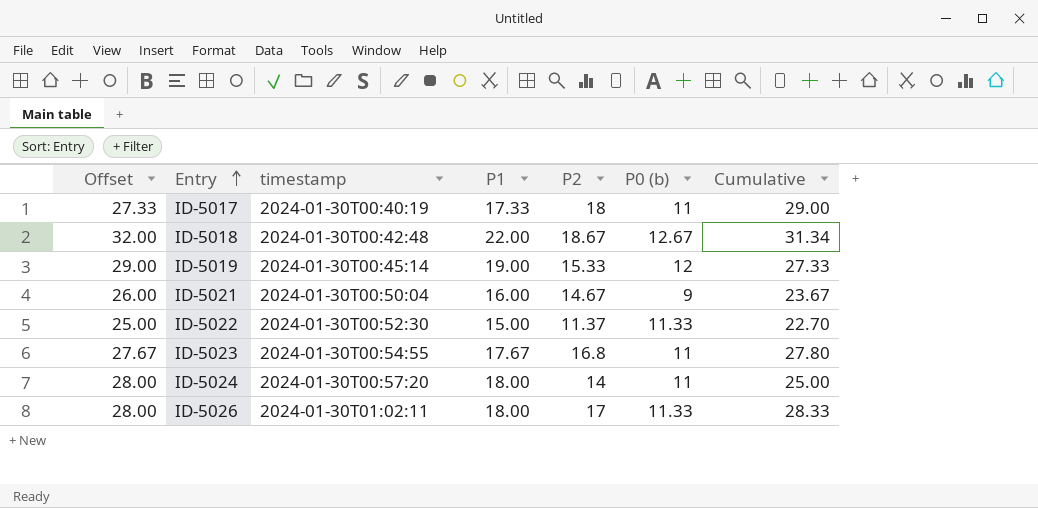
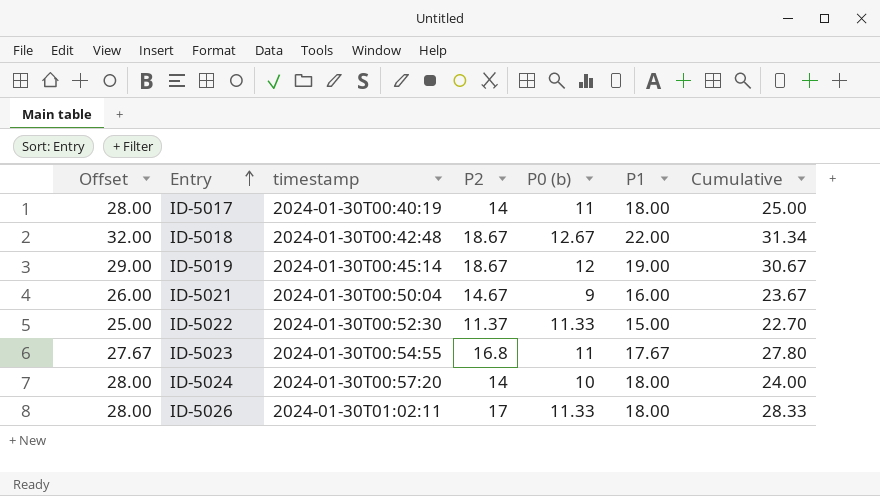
column P1 | position: 4 -> 6
ID-5017 | Offset: 27.33 -> 28.00
ID-5017 | P2: 18 -> 14
ID-5017 | P1: 17.33 -> 18.00
ID-5017 | Cumulative: 29.00 -> 25.00
ID-5019 | P2: 15.33 -> 18.67
ID-5019 | Cumulative: 27.33 -> 30.67
ID-5024 | P0 (b): 11 -> 10
ID-5024 | Cumulative: 25.00 -> 24.00

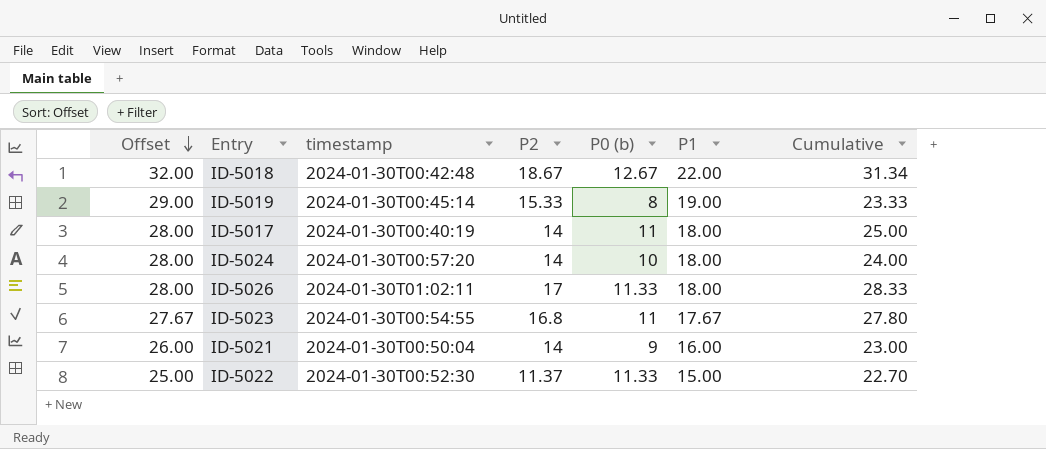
row order: Entry ascending -> Offset descending
ID-5019 | P2: 18.67 -> 15.33
ID-5019 | P0 (b): 12 -> 8
ID-5019 | Cumulative: 30.67 -> 23.33
ID-5021 | P2: 14.67 -> 14
ID-5021 | Cumulative: 23.67 -> 23.00

